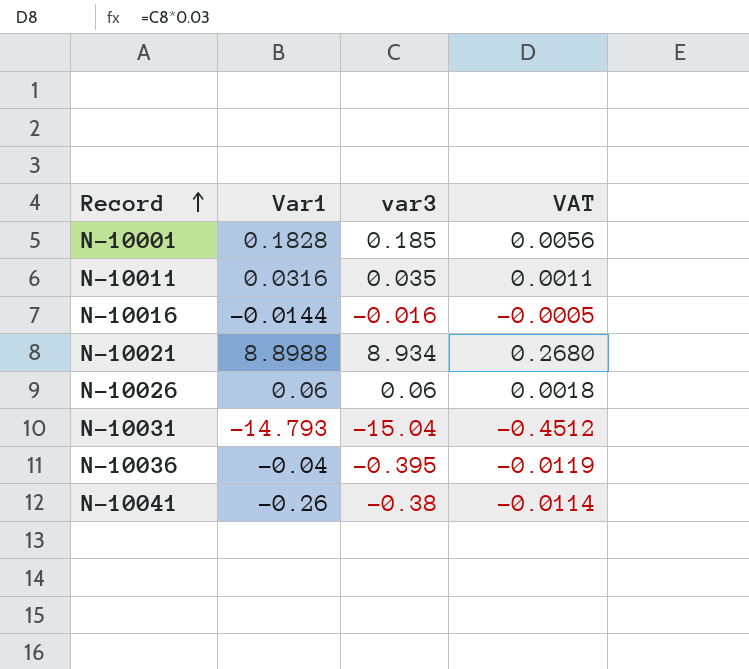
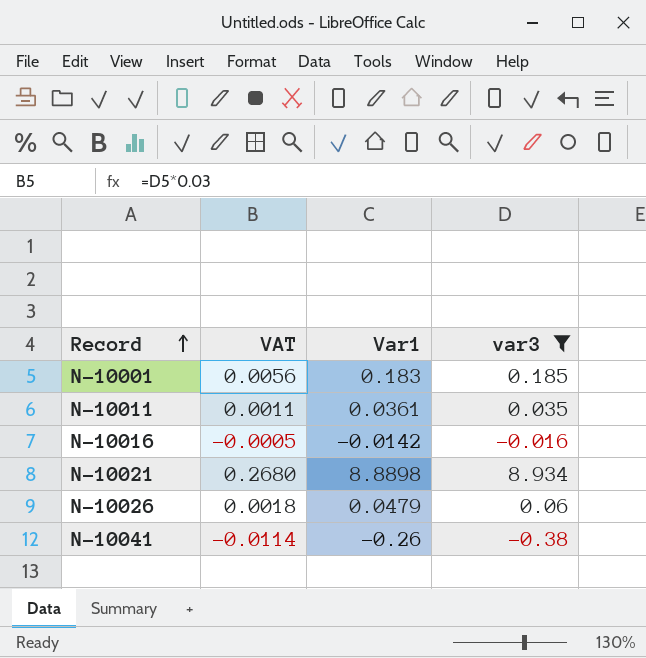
filter: none -> var3 >= -0.38
column VAT | position: 4 -> 2
N-10001 | Var1: 0.1828 -> 0.183
N-10011 | Var1: 0.0316 -> 0.0361
N-10016 | Var1: -0.0144 -> -0.0142
N-10021 | Var1: 8.8988 -> 8.8898
N-10026 | Var1: 0.06 -> 0.0479

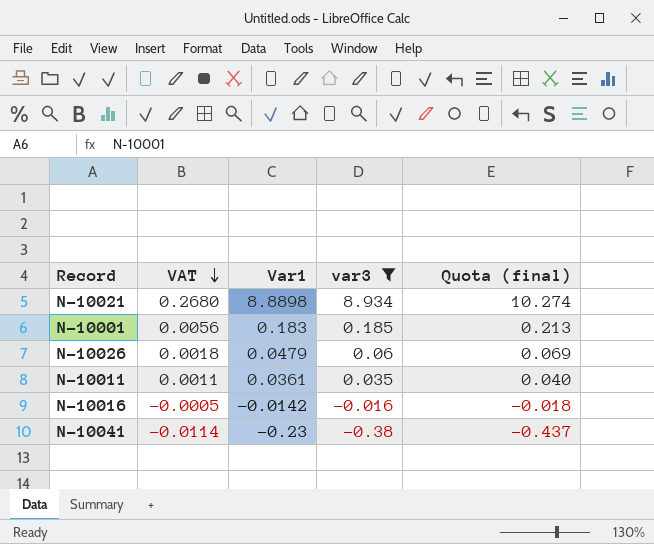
row order: Record ascending -> VAT descending
column Quota (final) | formula: none -> [var3] * 1.15
N-10041 | Var1: -0.26 -> -0.23

